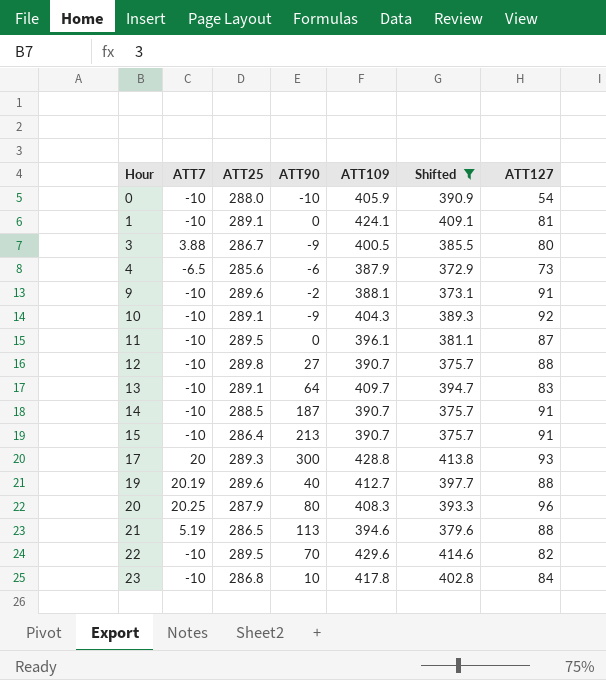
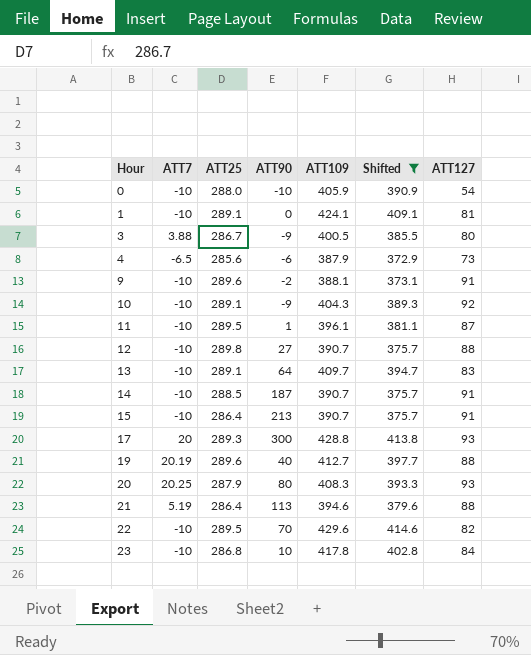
11 | ATT90: 0 -> 1
20 | ATT127: 96 -> 93
21 | ATT25: 286.5 -> 286.4

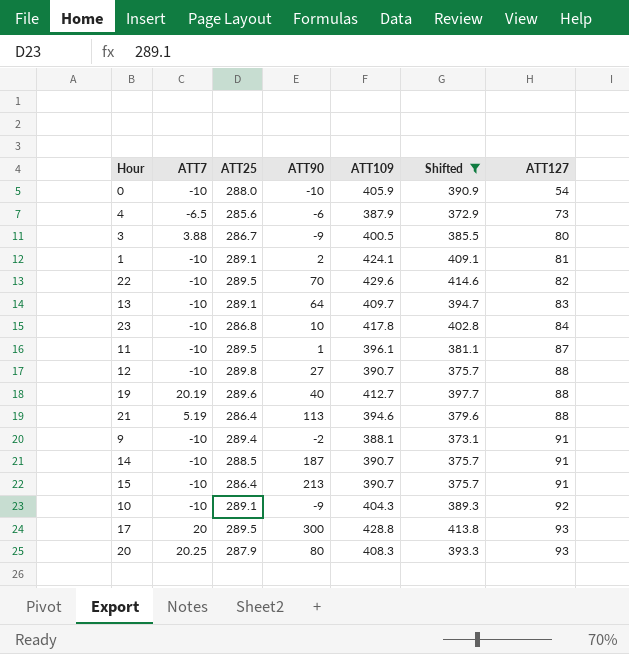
row order: Hour ascending -> ATT127 ascending
1 | ATT90: 0 -> 2
9 | ATT25: 289.6 -> 289.4
17 | ATT25: 289.3 -> 289.5

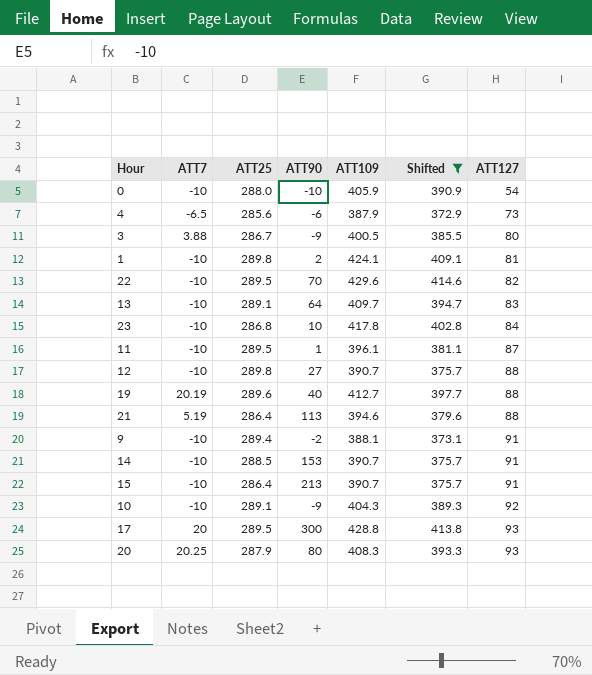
1 | ATT25: 289.1 -> 289.8
14 | ATT90: 187 -> 153

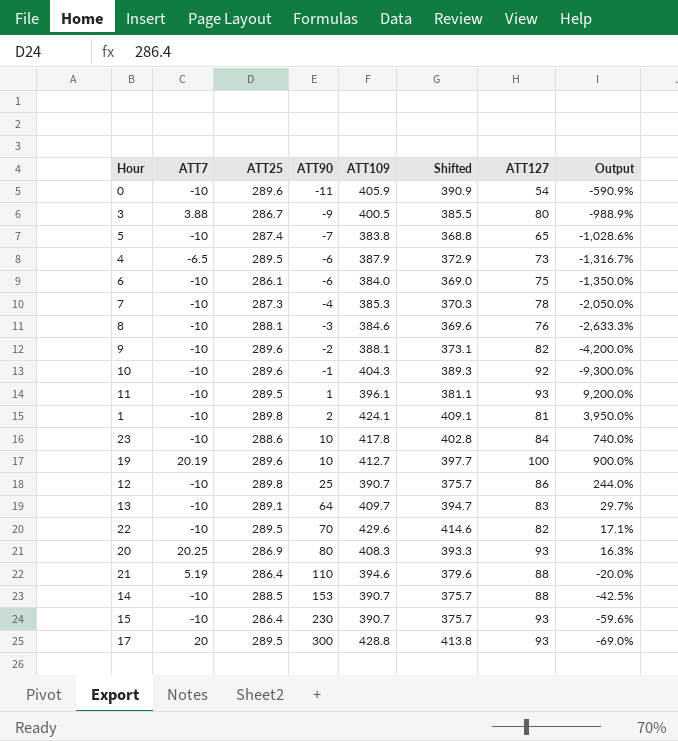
filter: Shifted >= 372.9 -> none
row order: ATT127 ascending -> ATT90 ascending
column Output | formula: none -> ([ATT127] - [ATT90]) / [ATT90]
0 | ATT25: 288.0 -> 289.6
0 | ATT90: -10 -> -11
4 | ATT25: 285.6 -> 289.5
9 | ATT25: 289.4 -> 289.6
9 | ATT127: 91 -> 82
10 | ATT25: 289.1 -> 289.6
10 | ATT90: -9 -> -1
11 | ATT127: 87 -> 93
23 | ATT25: 286.8 -> 288.6
19 | ATT90: 40 -> 10
19 | ATT127: 88 -> 100
12 | ATT90: 27 -> 25
12 | ATT127: 88 -> 86
20 | ATT25: 287.9 -> 286.9
21 | ATT90: 113 -> 110
14 | ATT127: 91 -> 88
15 | ATT90: 213 -> 230
15 | ATT127: 91 -> 93

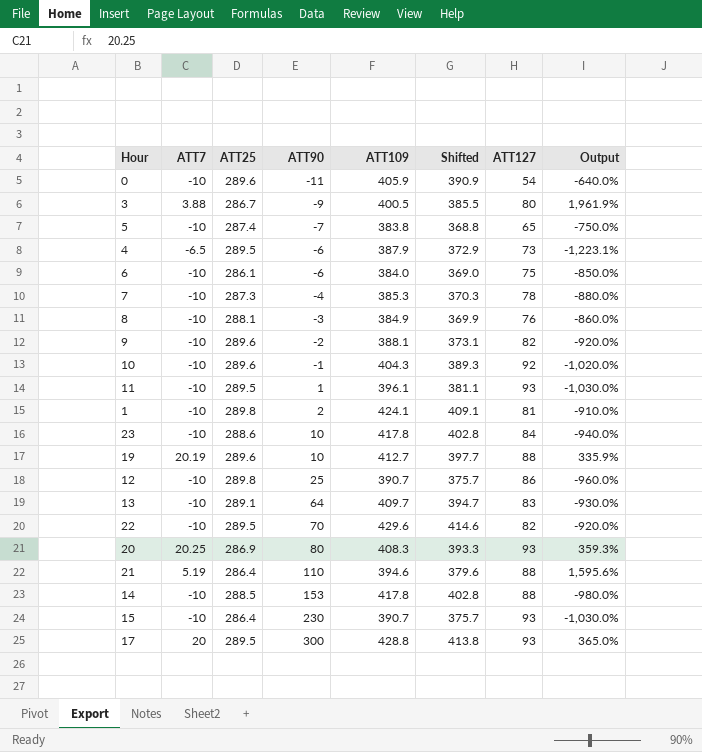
column Output | formula: ([ATT127] - [ATT90]) / [ATT90] -> ([ATT127] - [ATT7]) / [ATT7]
8 | ATT109: 384.6 -> 384.9
8 | Shifted: 369.6 -> 369.9
19 | ATT127: 100 -> 88
14 | ATT109: 390.7 -> 417.8
14 | Shifted: 375.7 -> 402.8

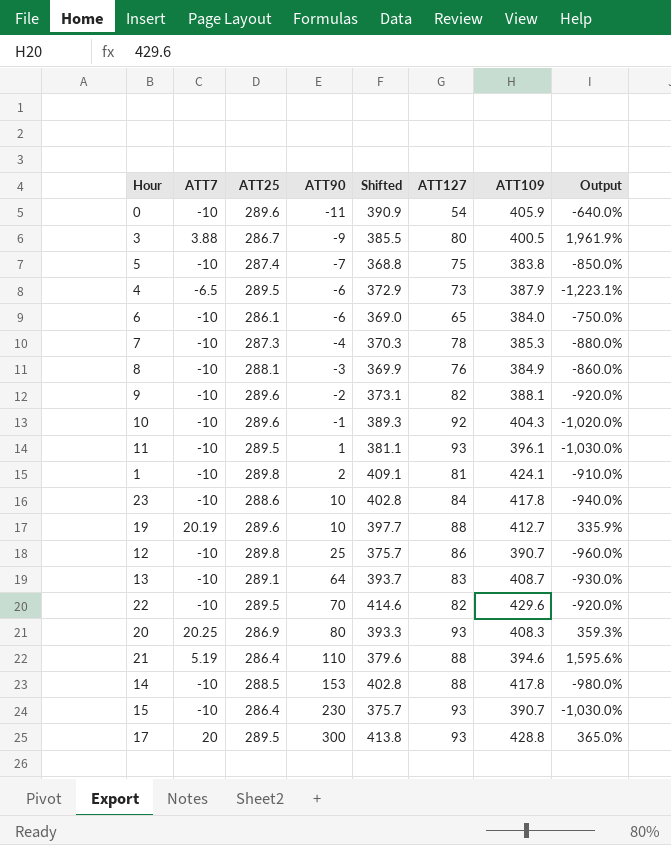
column ATT109 | position: 5 -> 7
5 | ATT127: 65 -> 75
5 | Output: -750.0% -> -850.0%
6 | ATT127: 75 -> 65
6 | Output: -850.0% -> -750.0%
13 | Shifted: 394.7 -> 393.7
13 | ATT109: 409.7 -> 408.7

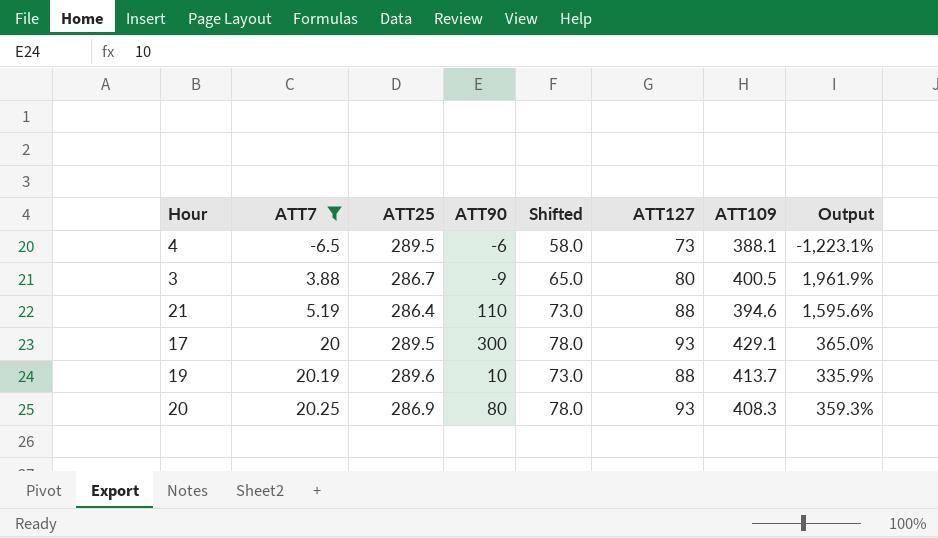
filter: none -> ATT7 != -10
row order: ATT90 ascending -> ATT7 ascending
column Shifted | formula: [ATT109] - 15 -> [ATT127] - 15
4 | ATT109: 387.9 -> 388.1
17 | ATT109: 428.8 -> 429.1
19 | ATT109: 412.7 -> 413.7

